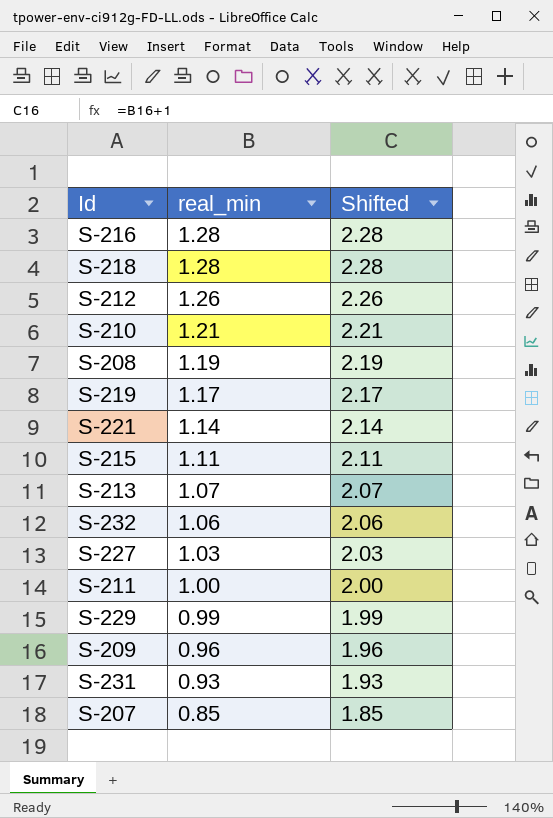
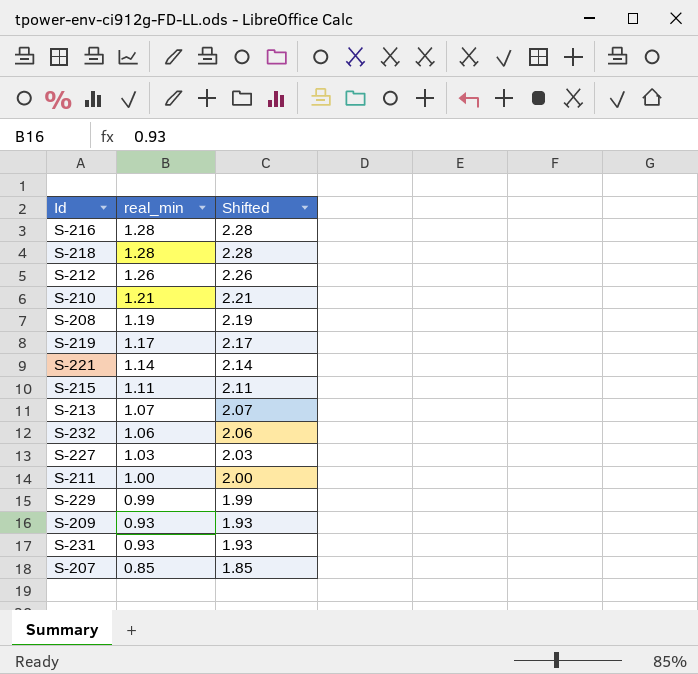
S-209 | real_min: 0.96 -> 0.93
S-209 | Shifted: 1.96 -> 1.93

